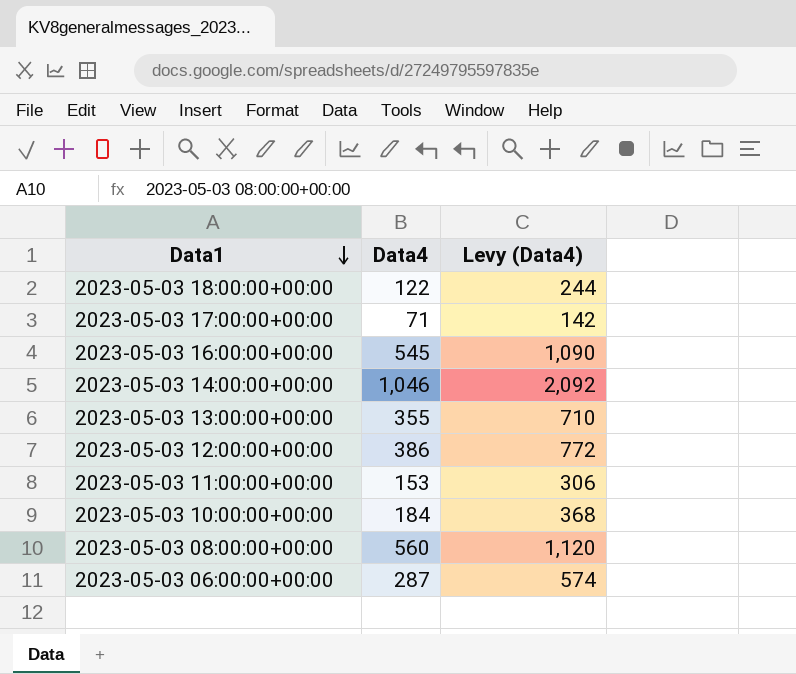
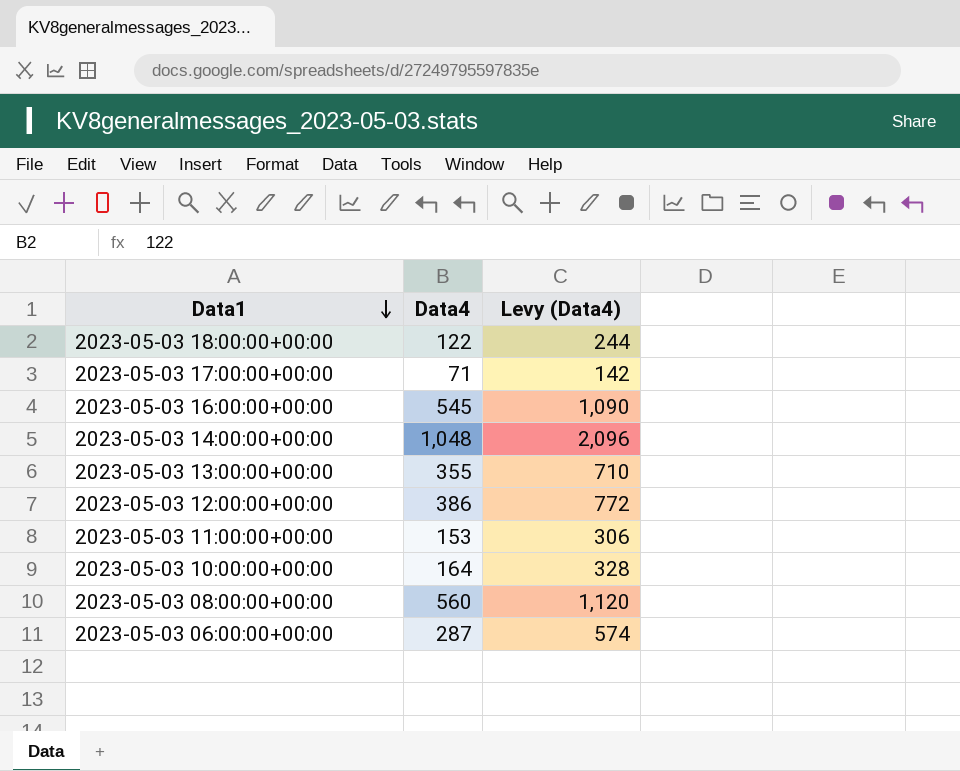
2023-05-03 14:00:00+00:00 | Data4: 1,046 -> 1,048
2023-05-03 14:00:00+00:00 | Levy (Data4): 2,092 -> 2,096
2023-05-03 10:00:00+00:00 | Data4: 184 -> 164
2023-05-03 10:00:00+00:00 | Levy (Data4): 368 -> 328

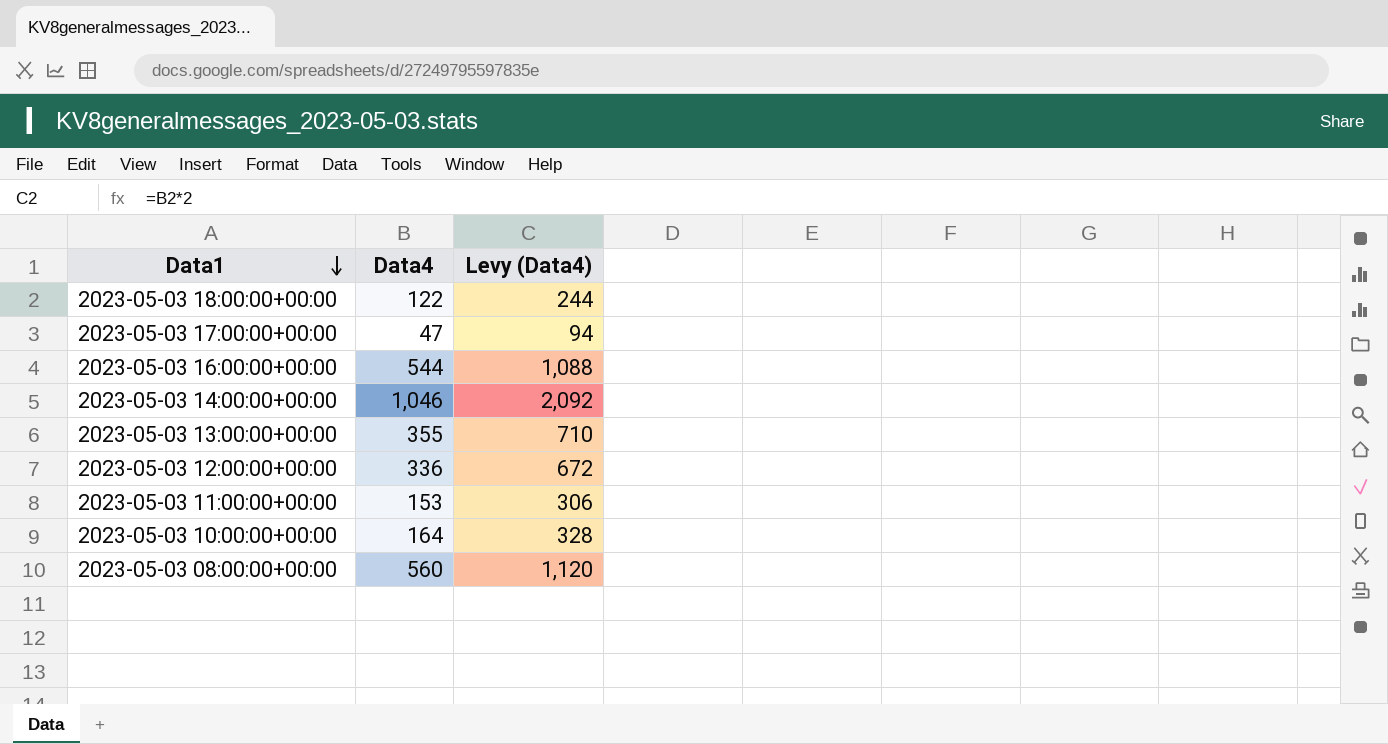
row 2023-05-03 06:00:00+00:00: 287 | 574 -> none
2023-05-03 17:00:00+00:00 | Data4: 71 -> 47
2023-05-03 17:00:00+00:00 | Levy (Data4): 142 -> 94
2023-05-03 16:00:00+00:00 | Data4: 545 -> 544
2023-05-03 16:00:00+00:00 | Levy (Data4): 1,090 -> 1,088
2023-05-03 14:00:00+00:00 | Data4: 1,048 -> 1,046
2023-05-03 14:00:00+00:00 | Levy (Data4): 2,096 -> 2,092
2023-05-03 12:00:00+00:00 | Data4: 386 -> 336
2023-05-03 12:00:00+00:00 | Levy (Data4): 772 -> 672

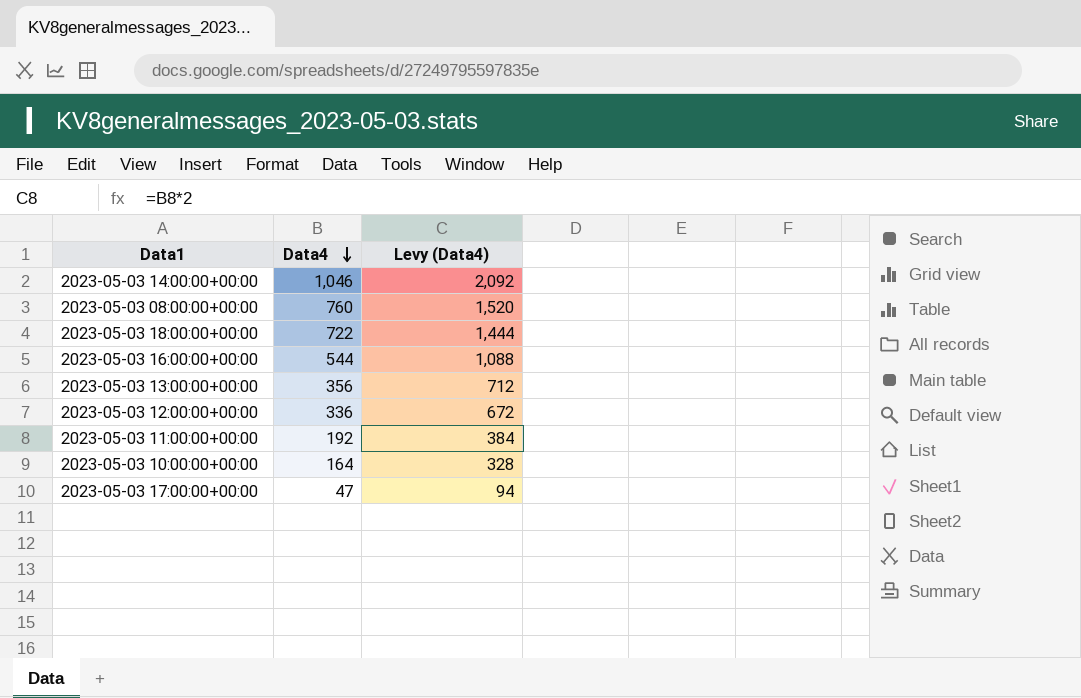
row order: Data1 descending -> Data4 descending
2023-05-03 08:00:00+00:00 | Data4: 560 -> 760
2023-05-03 08:00:00+00:00 | Levy (Data4): 1,120 -> 1,520
2023-05-03 18:00:00+00:00 | Data4: 122 -> 722
2023-05-03 18:00:00+00:00 | Levy (Data4): 244 -> 1,444
2023-05-03 13:00:00+00:00 | Data4: 355 -> 356
2023-05-03 13:00:00+00:00 | Levy (Data4): 710 -> 712
2023-05-03 11:00:00+00:00 | Data4: 153 -> 192
2023-05-03 11:00:00+00:00 | Levy (Data4): 306 -> 384

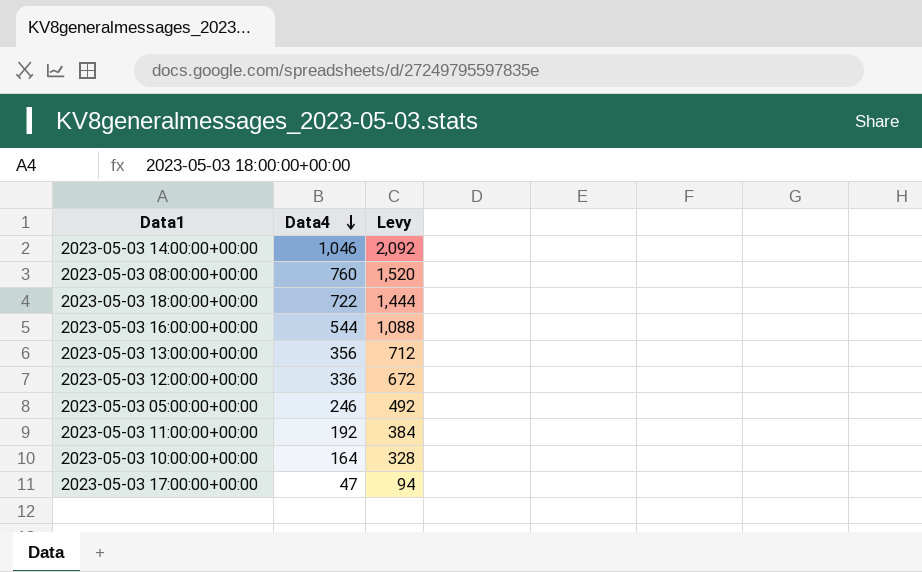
column name: Levy (Data4) -> Levy
row 2023-05-03 05:00:00+00:00: none -> 246 | 492

